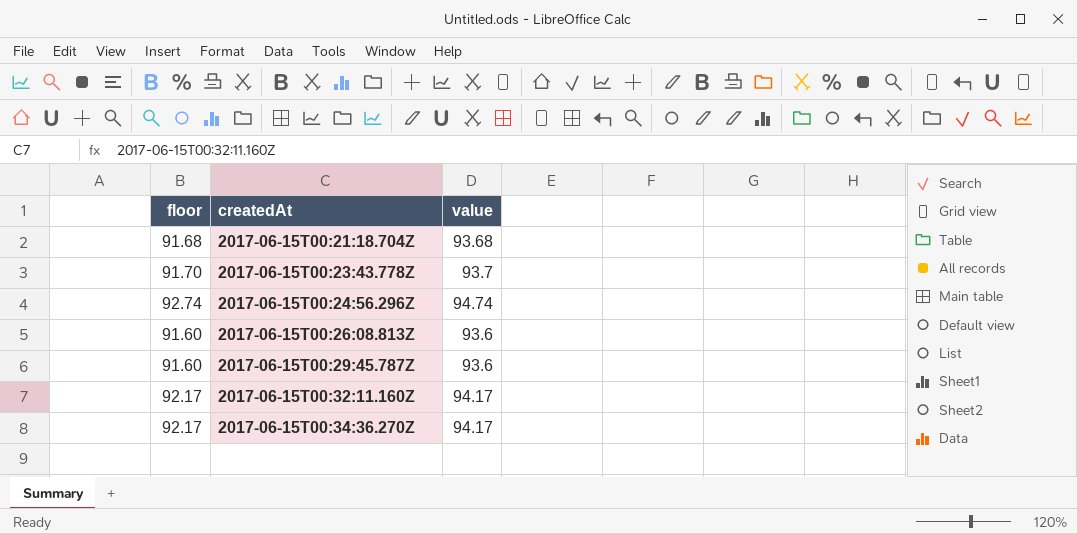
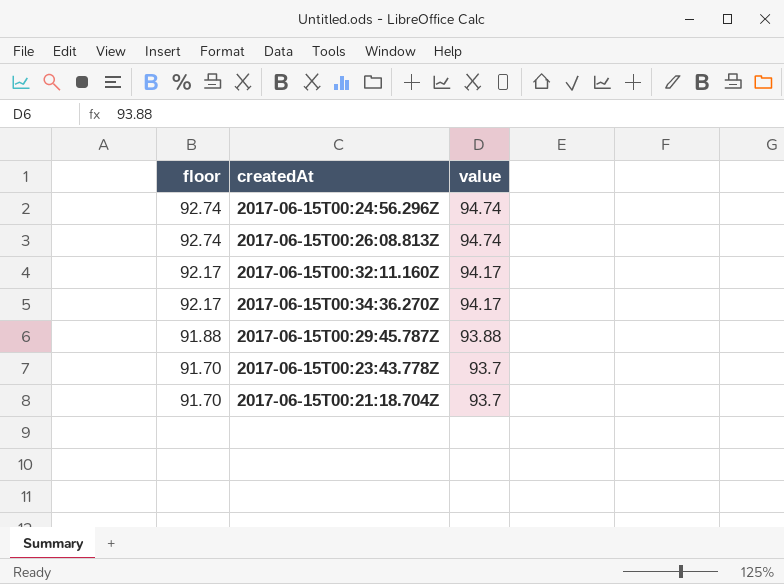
row order: createdAt ascending -> floor descending
2017-06-15T00:26:08.813Z | floor: 91.60 -> 92.74
2017-06-15T00:26:08.813Z | value: 93.6 -> 94.74
2017-06-15T00:29:45.787Z | floor: 91.60 -> 91.88
2017-06-15T00:29:45.787Z | value: 93.6 -> 93.88
2017-06-15T00:21:18.704Z | floor: 91.68 -> 91.70
2017-06-15T00:21:18.704Z | value: 93.68 -> 93.7

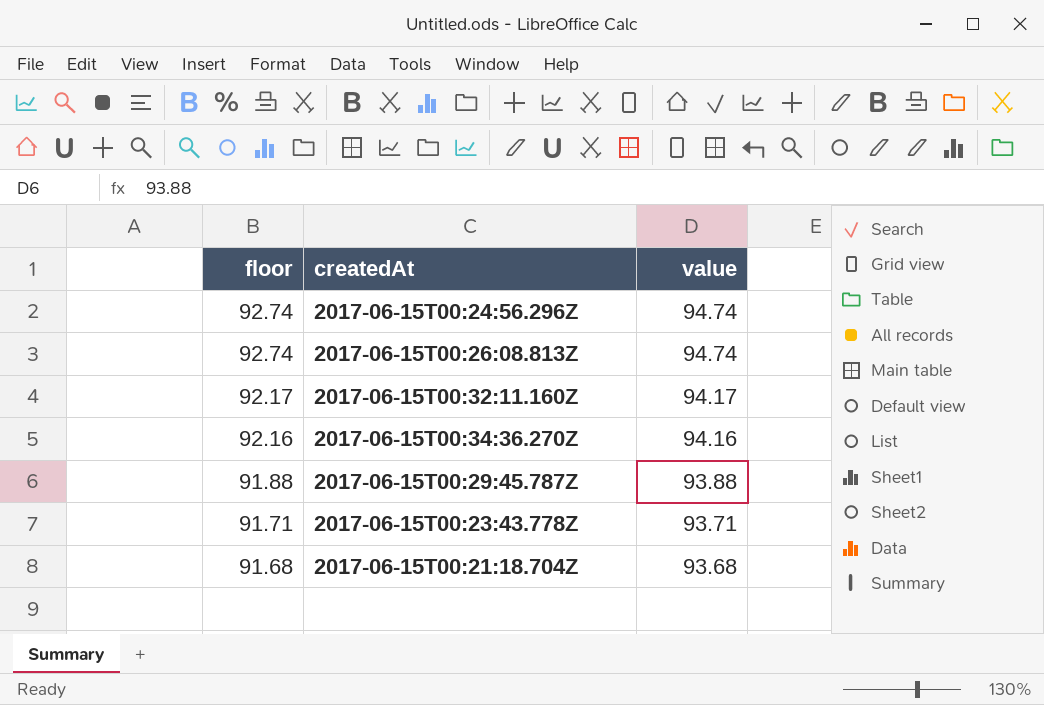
2017-06-15T00:34:36.270Z | floor: 92.17 -> 92.16
2017-06-15T00:34:36.270Z | value: 94.17 -> 94.16
2017-06-15T00:23:43.778Z | floor: 91.70 -> 91.71
2017-06-15T00:23:43.778Z | value: 93.7 -> 93.71
2017-06-15T00:21:18.704Z | floor: 91.70 -> 91.68
2017-06-15T00:21:18.704Z | value: 93.7 -> 93.68

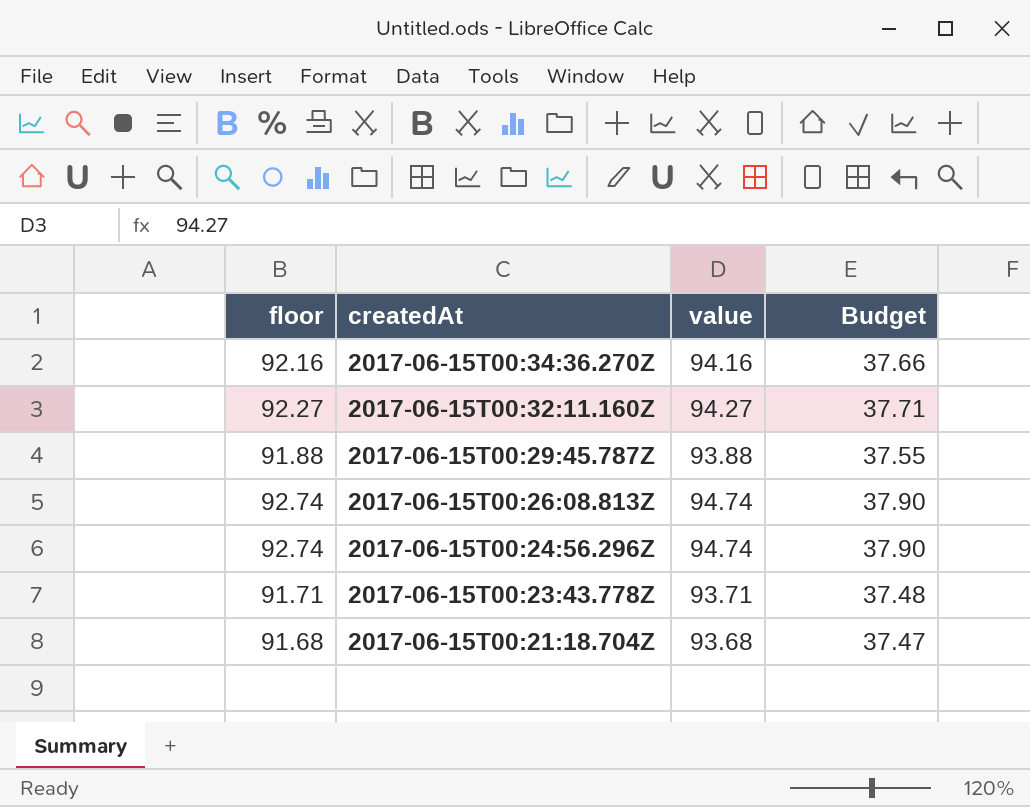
row order: floor descending -> createdAt descending
column Budget | formula: none -> [value] * 0.4
2017-06-15T00:32:11.160Z | floor: 92.17 -> 92.27
2017-06-15T00:32:11.160Z | value: 94.17 -> 94.27

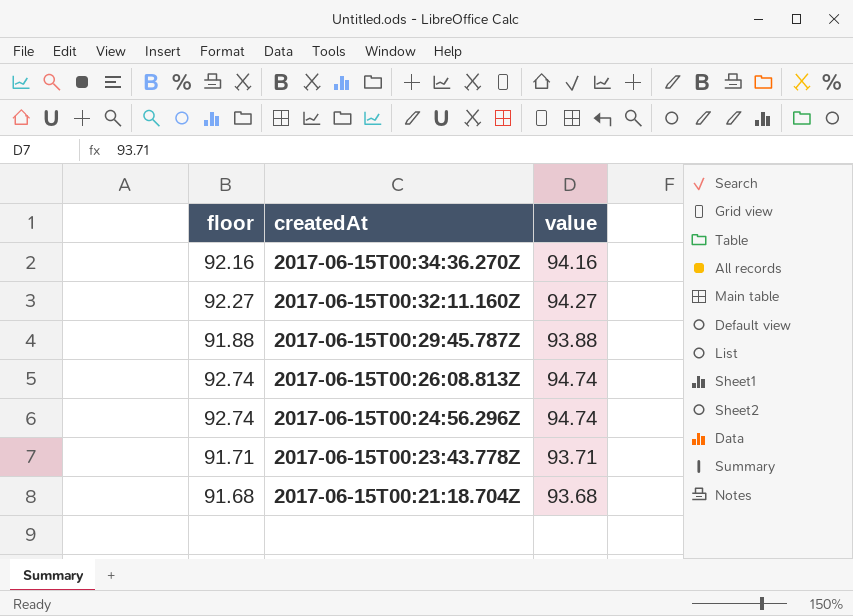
column Budget | formula: [value] * 0.4 -> none

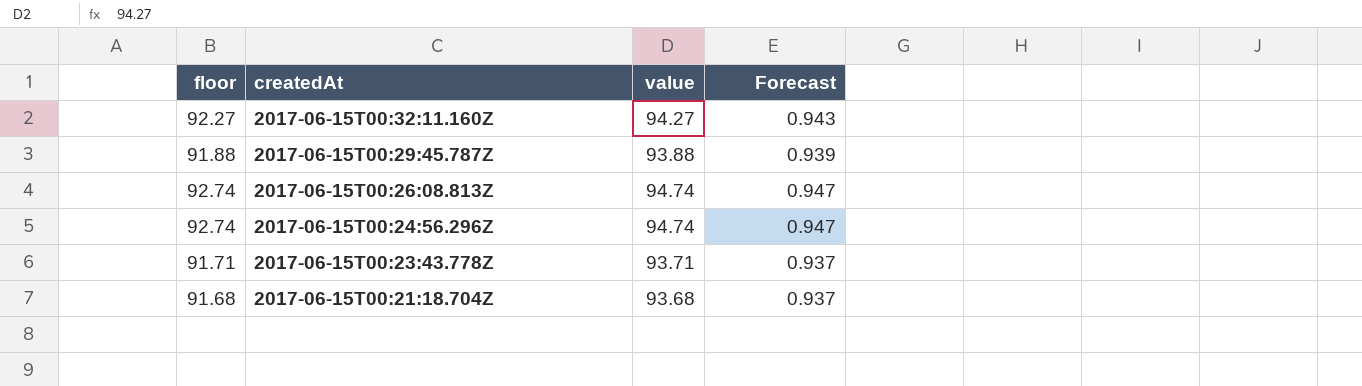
column Forecast | formula: none -> [value] * 0.01
row 2017-06-15T00:34:36.270Z: 92.16 | 94.16 -> none

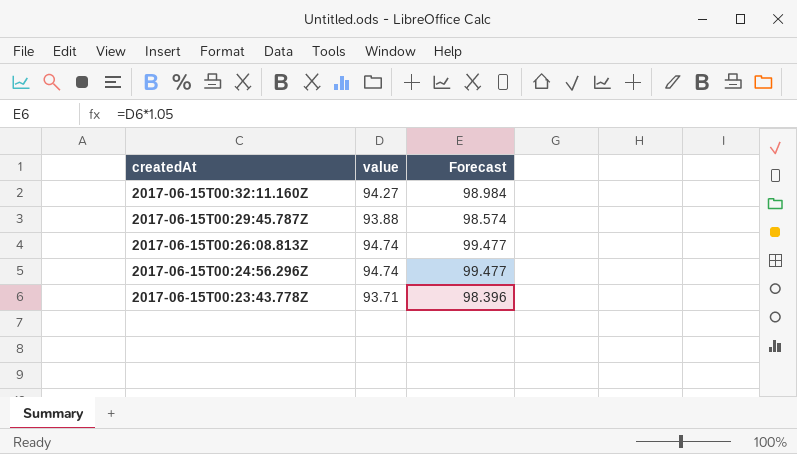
column floor | formula: [value] - 2 -> none
column Forecast | formula: [value] * 0.01 -> [value] * 1.05
row 2017-06-15T00:21:18.704Z: 91.68 | 93.68 | 0.937 -> none

